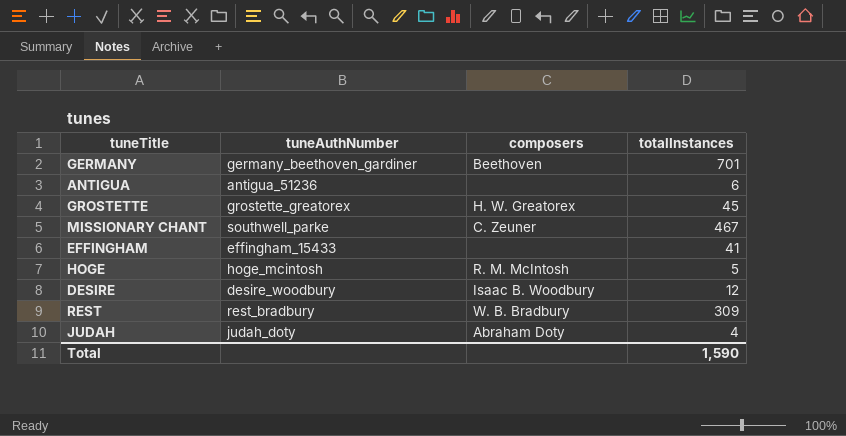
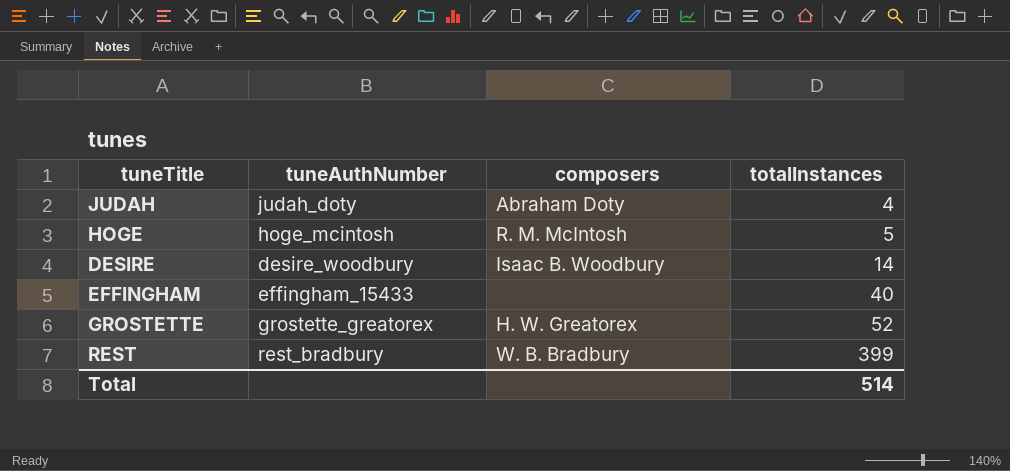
row order: none -> totalInstances ascending
row GERMANY: germany_beethoven_gardiner | Beethoven | 701 -> none
row ANTIGUA: antigua_51236 | none | 6 -> none
row MISSIONARY CHANT: southwell_parke | C. Zeuner | 467 -> none
DESIRE | totalInstances: 12 -> 14
EFFINGHAM | totalInstances: 41 -> 40
GROSTETTE | totalInstances: 45 -> 52
REST | totalInstances: 309 -> 399
Total | totalInstances: 1,590 -> 514

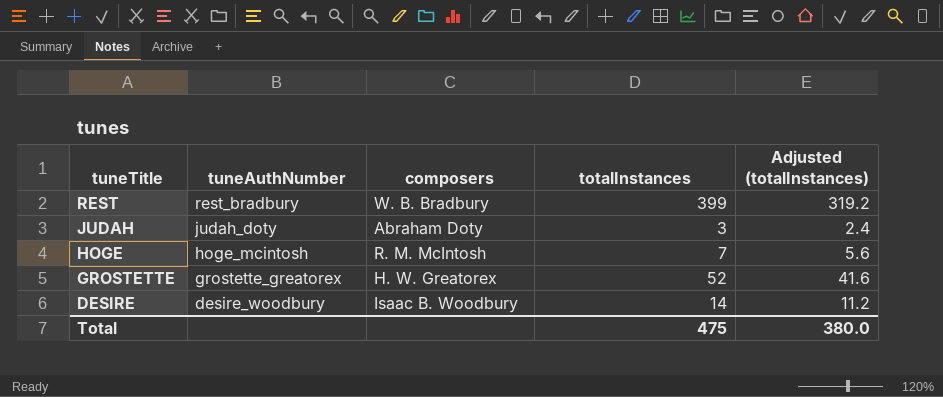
row order: totalInstances ascending -> tuneTitle descending
column Adjusted (totalInstances) | formula: none -> [totalInstances] * 0.8
row EFFINGHAM: effingham_15433 | none | 40 -> none
JUDAH | totalInstances: 4 -> 3
HOGE | totalInstances: 5 -> 7
Total | totalInstances: 514 -> 475

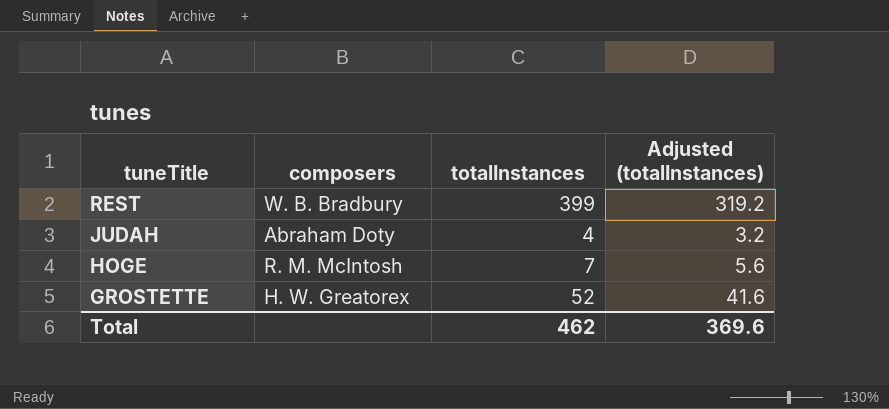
column tuneAuthNumber | position: 2 -> none
row DESIRE: desire_woodbury | Isaac B. Woodbury | 14 | 11.2 -> none
JUDAH | totalInstances: 3 -> 4
JUDAH | Adjusted (totalInstances): 2.4 -> 3.2
Total | totalInstances: 475 -> 462
Total | Adjusted (totalInstances): 380.0 -> 369.6

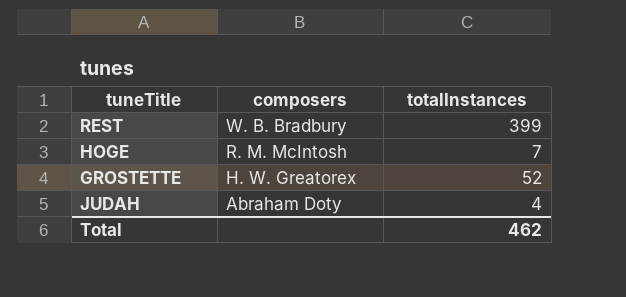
row order: tuneTitle descending -> composers descending
column Adjusted (totalInstances) | formula: [totalInstances] * 0.8 -> none

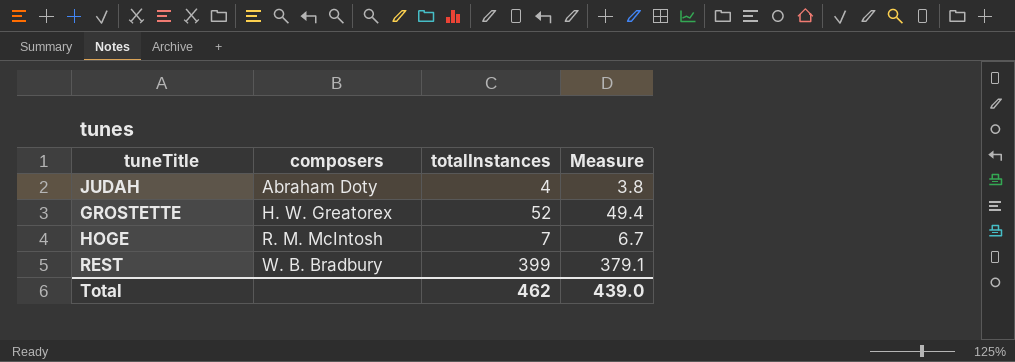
row order: composers descending -> composers ascending
column Measure | formula: none -> [totalInstances] * 0.95

